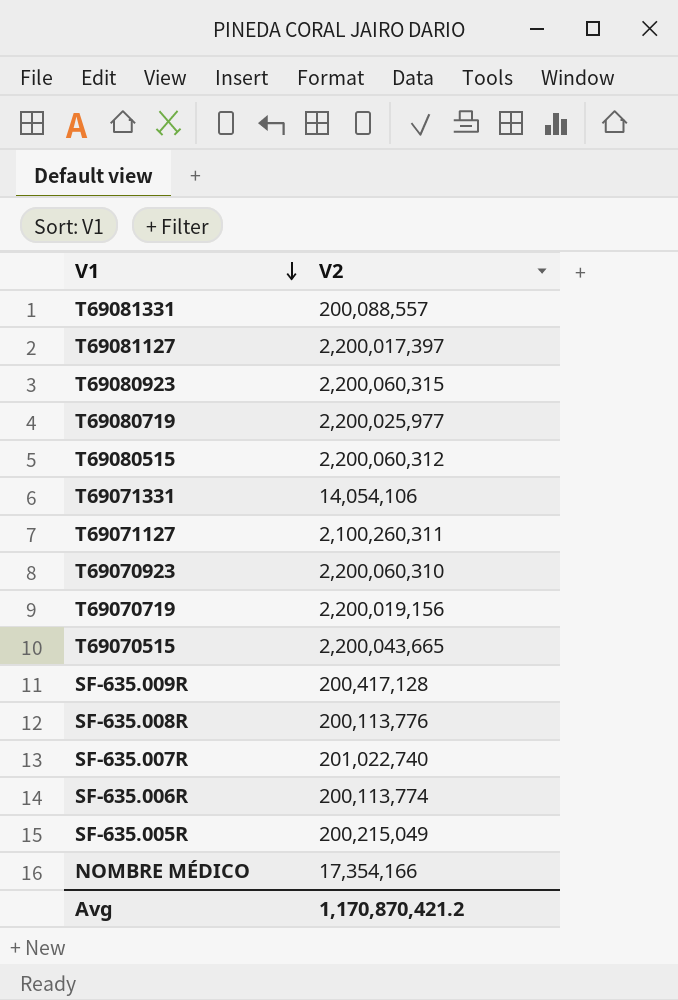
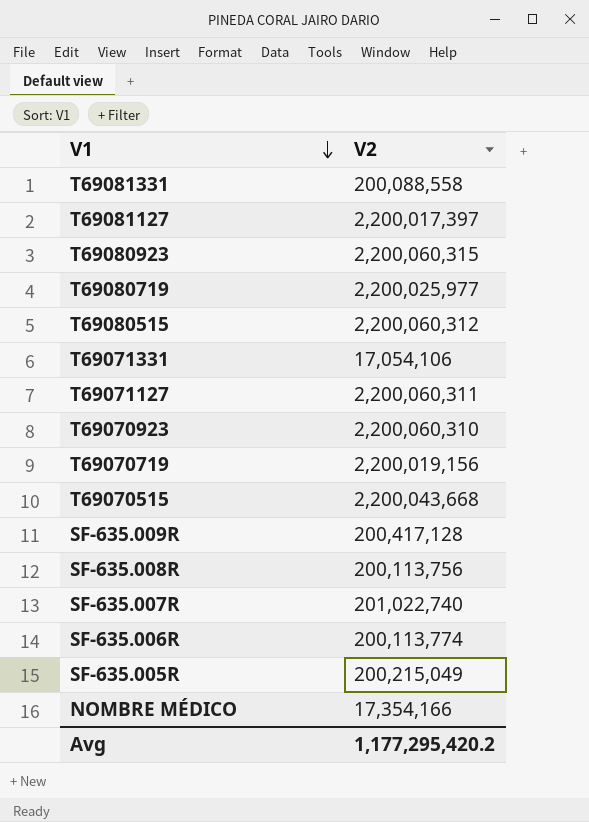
T69081331 | V2: 200,088,557 -> 200,088,558
T69071331 | V2: 14,054,106 -> 17,054,106
T69071127 | V2: 2,100,260,311 -> 2,200,060,311
T69070515 | V2: 2,200,043,665 -> 2,200,043,668
SF-635.008R | V2: 200,113,776 -> 200,113,756
Avg | V2: 1,170,870,421.2 -> 1,177,295,420.2

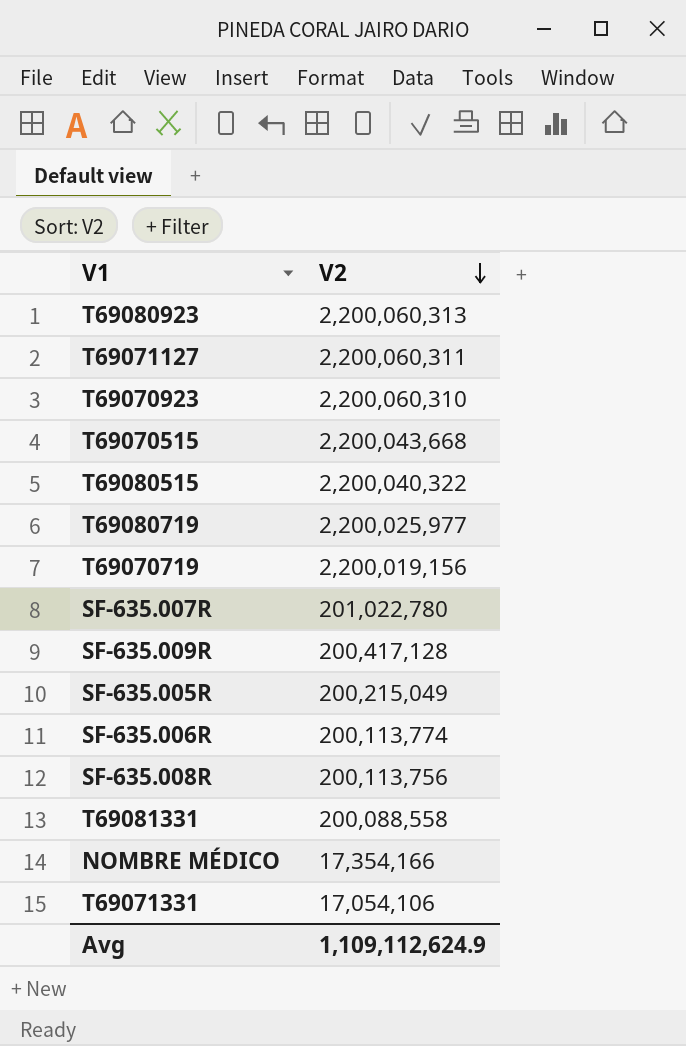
row order: V1 descending -> V2 descending
row T69081127: 2,200,017,397 -> none
T69080923 | V2: 2,200,060,315 -> 2,200,060,313
T69080515 | V2: 2,200,060,312 -> 2,200,040,322
SF-635.007R | V2: 201,022,740 -> 201,022,780
Avg | V2: 1,177,295,420.2 -> 1,109,112,624.9

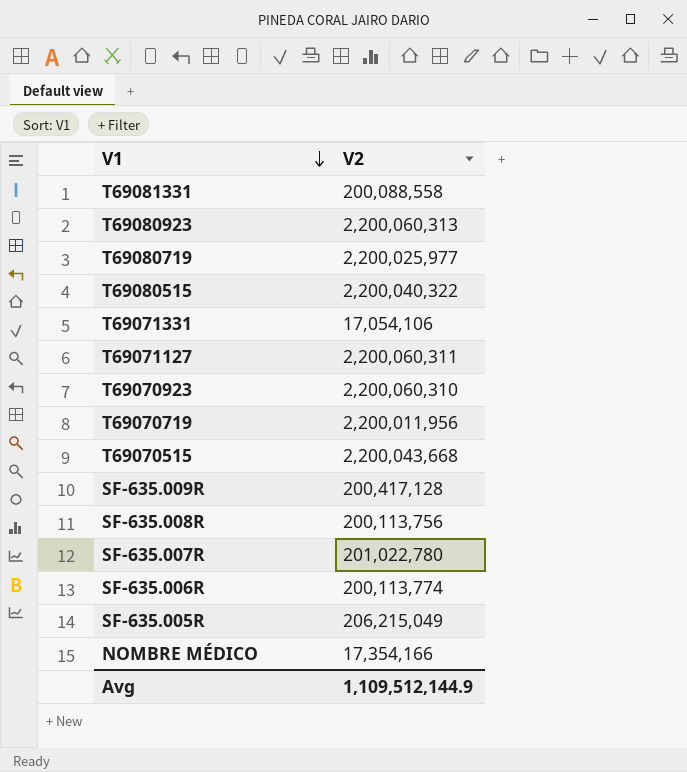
row order: V2 descending -> V1 descending
T69070719 | V2: 2,200,019,156 -> 2,200,011,956
SF-635.005R | V2: 200,215,049 -> 206,215,049
Avg | V2: 1,109,112,624.9 -> 1,109,512,144.9

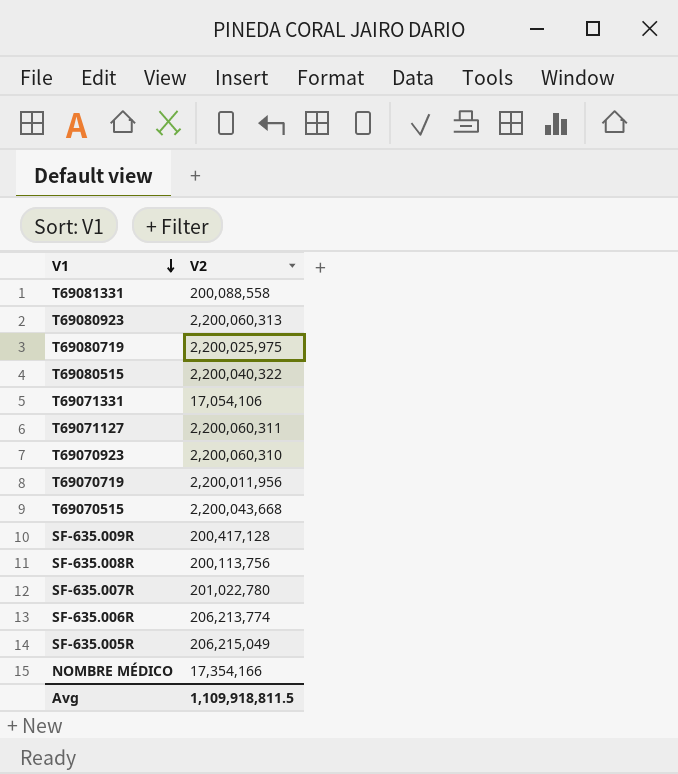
T69080719 | V2: 2,200,025,977 -> 2,200,025,975
SF-635.006R | V2: 200,113,774 -> 206,213,774
Avg | V2: 1,109,512,144.9 -> 1,109,918,811.5

